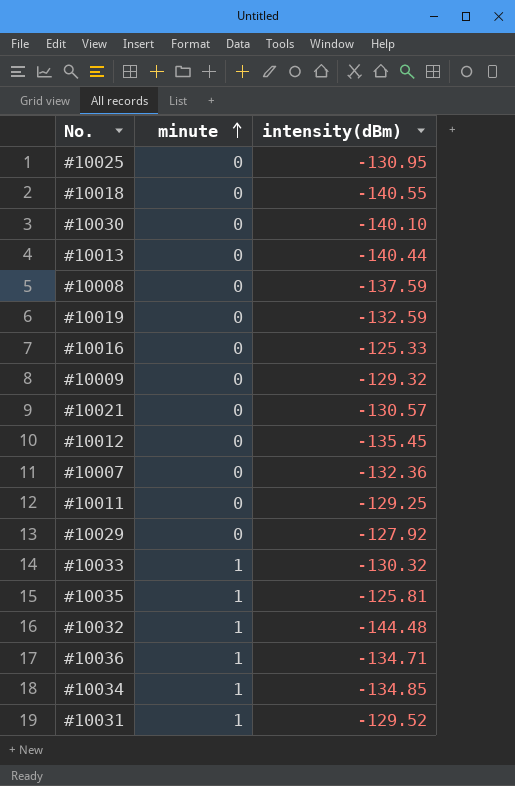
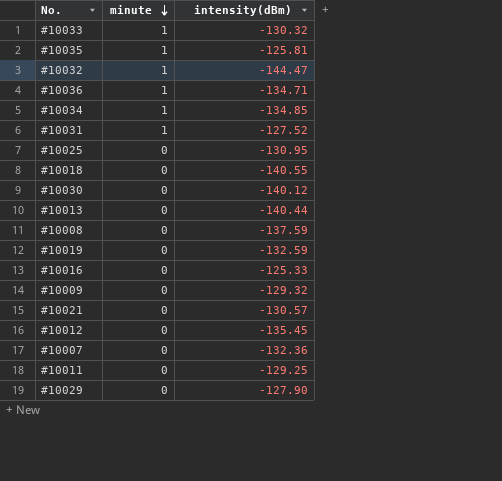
row order: minute ascending -> minute descending
#10032 | intensity(dBm): -144.48 -> -144.47
#10031 | intensity(dBm): -129.52 -> -127.52
#10030 | intensity(dBm): -140.10 -> -140.12
#10029 | intensity(dBm): -127.92 -> -127.90

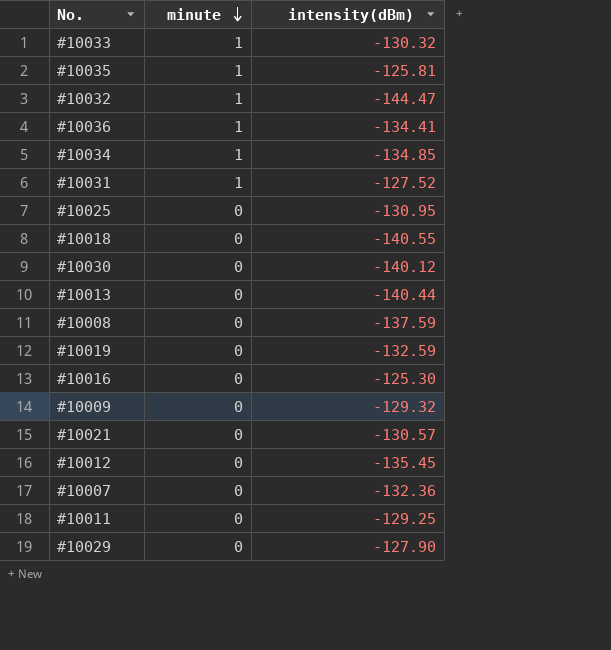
#10036 | intensity(dBm): -134.71 -> -134.41
#10016 | intensity(dBm): -125.33 -> -125.30

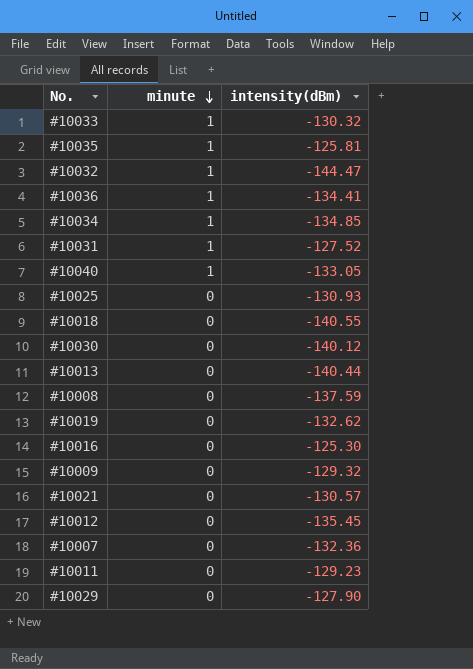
row #10040: none -> 1 | -133.05
#10025 | intensity(dBm): -130.95 -> -130.93
#10019 | intensity(dBm): -132.59 -> -132.62
#10011 | intensity(dBm): -129.25 -> -129.23

